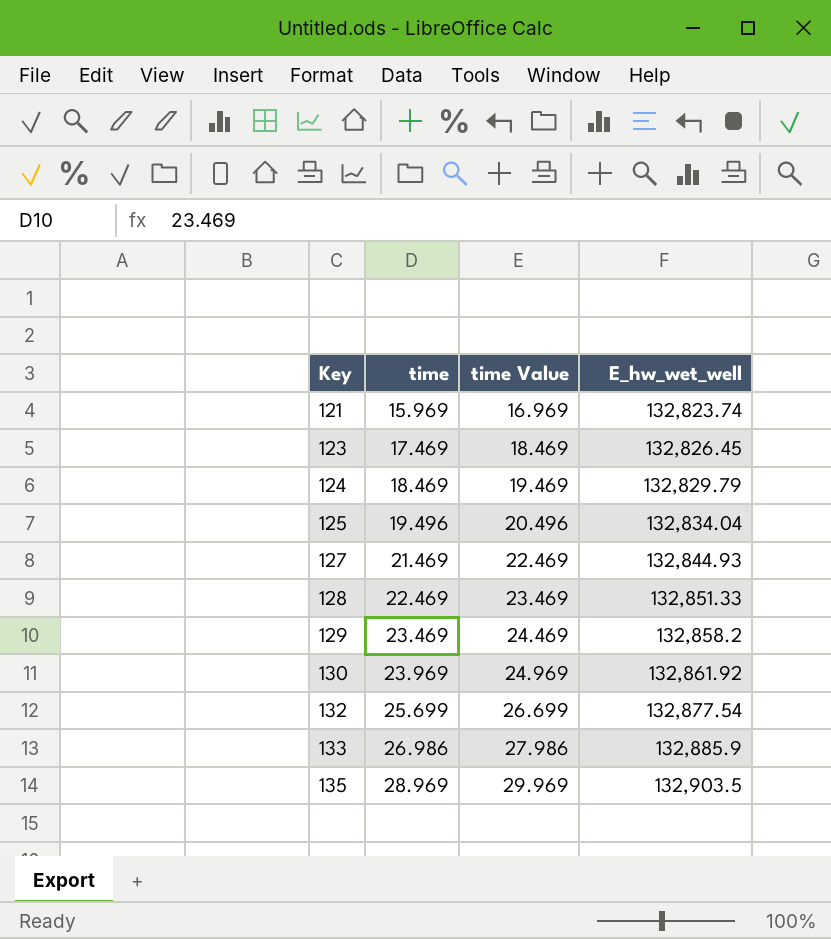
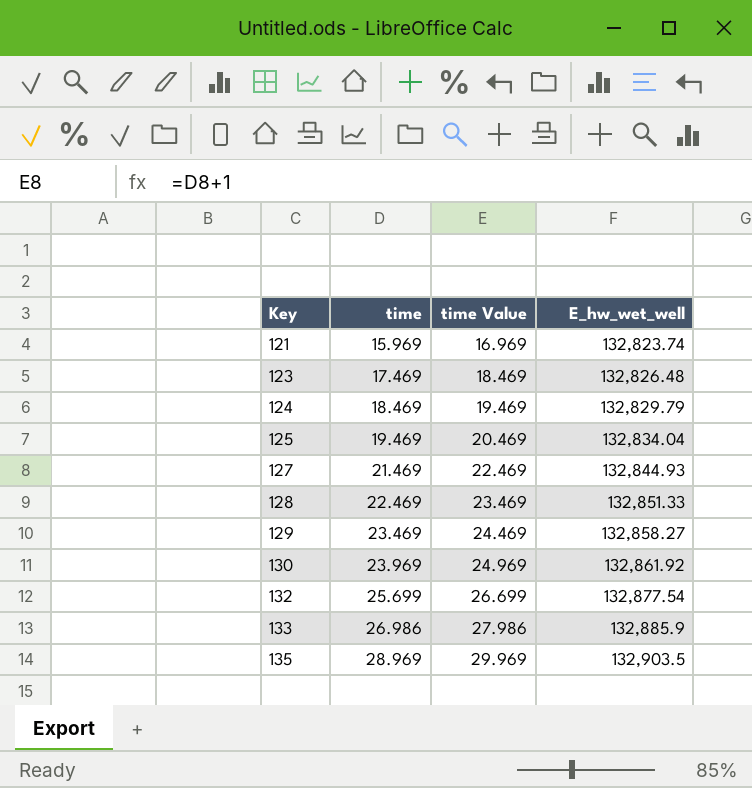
123 | E_hw_wet_well: 132,826.45 -> 132,826.48
125 | time: 19.496 -> 19.469
125 | time Value: 20.496 -> 20.469
129 | E_hw_wet_well: 132,858.2 -> 132,858.27

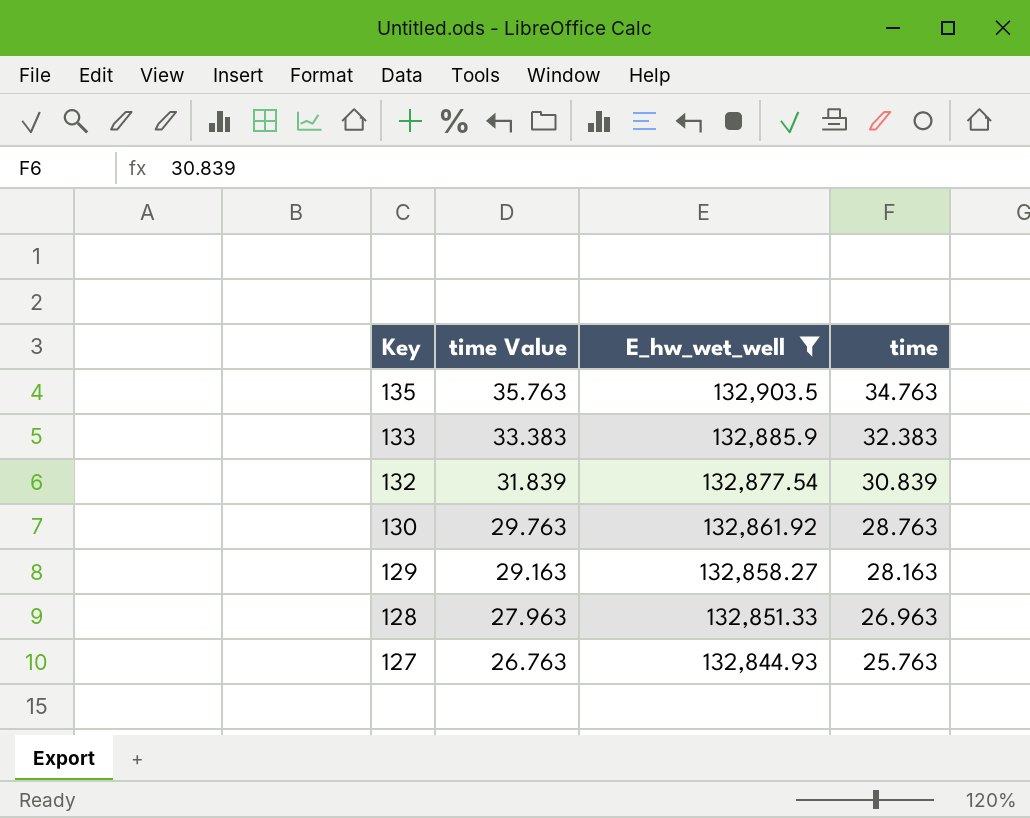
filter: none -> E_hw_wet_well >= 132,844.93
row order: Key ascending -> Key descending
column time | position: 2 -> 4
135 | time Value: 29.969 -> 35.763
135 | time: 28.969 -> 34.763
133 | time Value: 27.986 -> 33.383
133 | time: 26.986 -> 32.383
132 | time Value: 26.699 -> 31.839
132 | time: 25.699 -> 30.839
130 | time Value: 24.969 -> 29.763
130 | time: 23.969 -> 28.763
129 | time Value: 24.469 -> 29.163
129 | time: 23.469 -> 28.163
128 | time Value: 23.469 -> 27.963
128 | time: 22.469 -> 26.963
127 | time Value: 22.469 -> 26.763
127 | time: 21.469 -> 25.763

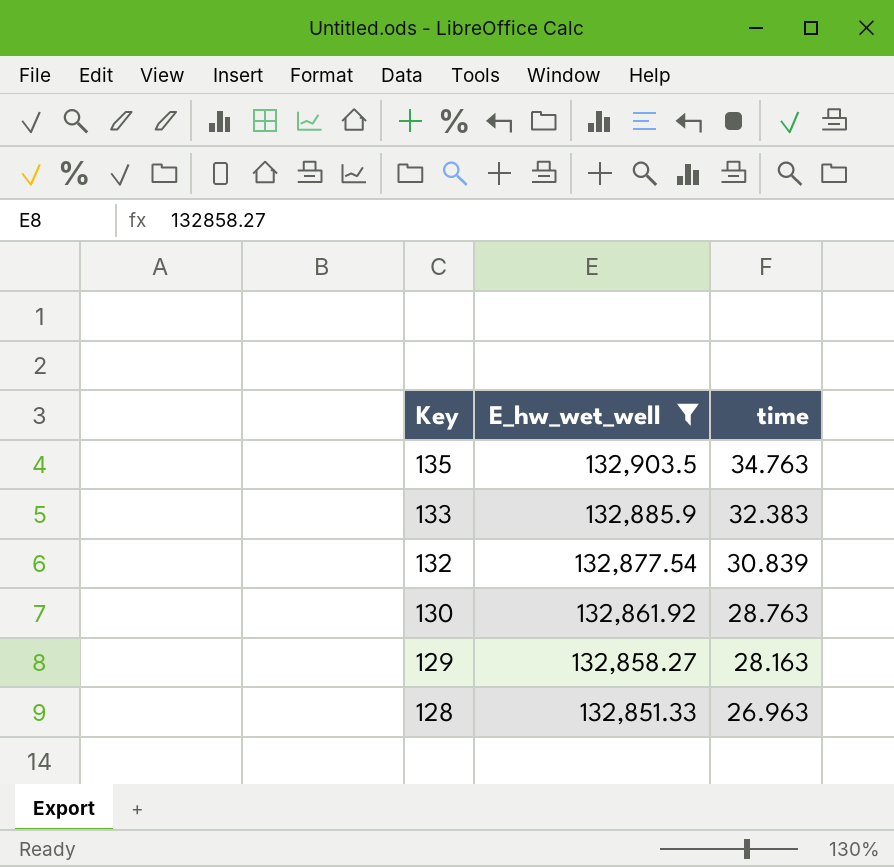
column time Value | formula: [time] + 1 -> none
row 127: 26.763 | 132,844.93 | 25.763 -> none

